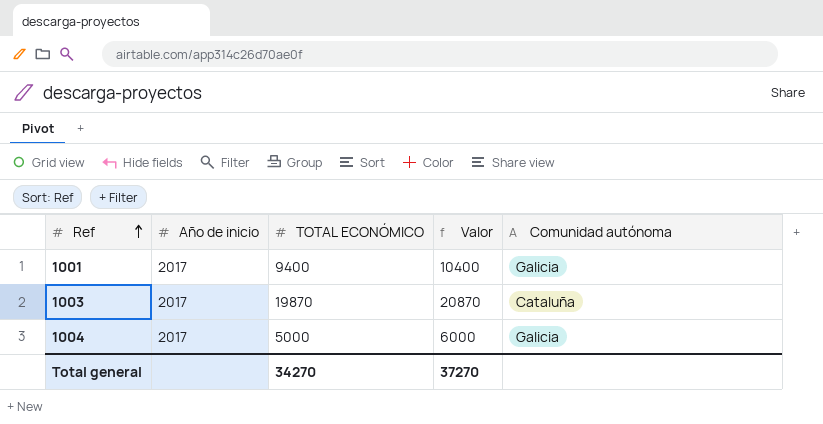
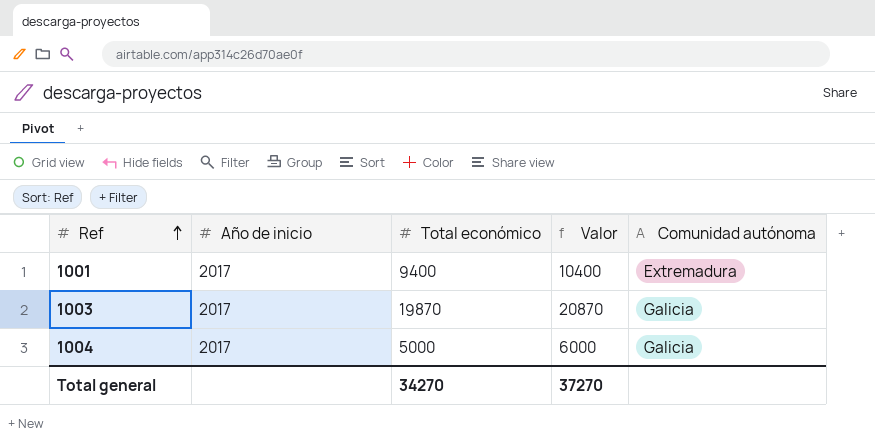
column name: TOTAL ECONÓMICO -> Total económico
1001 | Comunidad autónoma: Galicia -> Extremadura
1003 | Comunidad autónoma: Cataluña -> Galicia

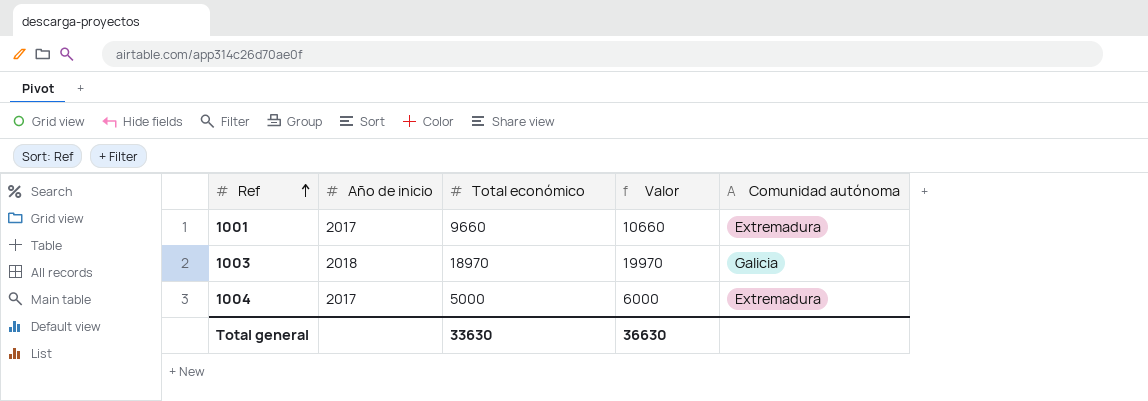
1001 | Total económico: 9400 -> 9660
1001 | Valor: 10400 -> 10660
1003 | Año de inicio: 2017 -> 2018
1003 | Total económico: 19870 -> 18970
1003 | Valor: 20870 -> 19970
1004 | Comunidad autónoma: Galicia -> Extremadura
Total general | Total económico: 34270 -> 33630
Total general | Valor: 37270 -> 36630

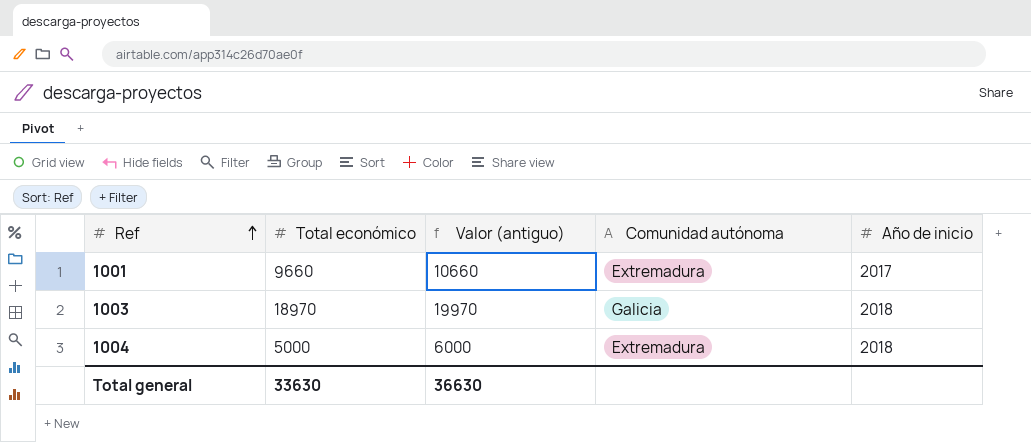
column name: Valor -> Valor (antiguo)
column Año de inicio | position: 2 -> 5
1004 | Año de inicio: 2017 -> 2018

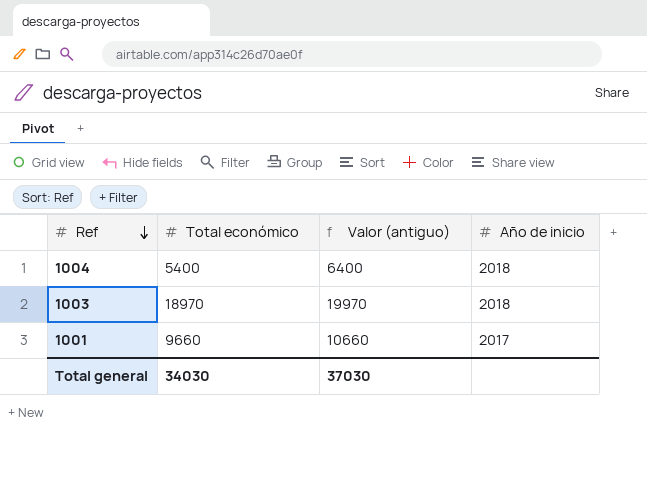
row order: Ref ascending -> Ref descending
column Comunidad autónoma | position: 4 -> none
1004 | Total económico: 5000 -> 5400
1004 | Valor (antiguo): 6000 -> 6400
Total general | Total económico: 33630 -> 34030
Total general | Valor (antiguo): 36630 -> 37030

